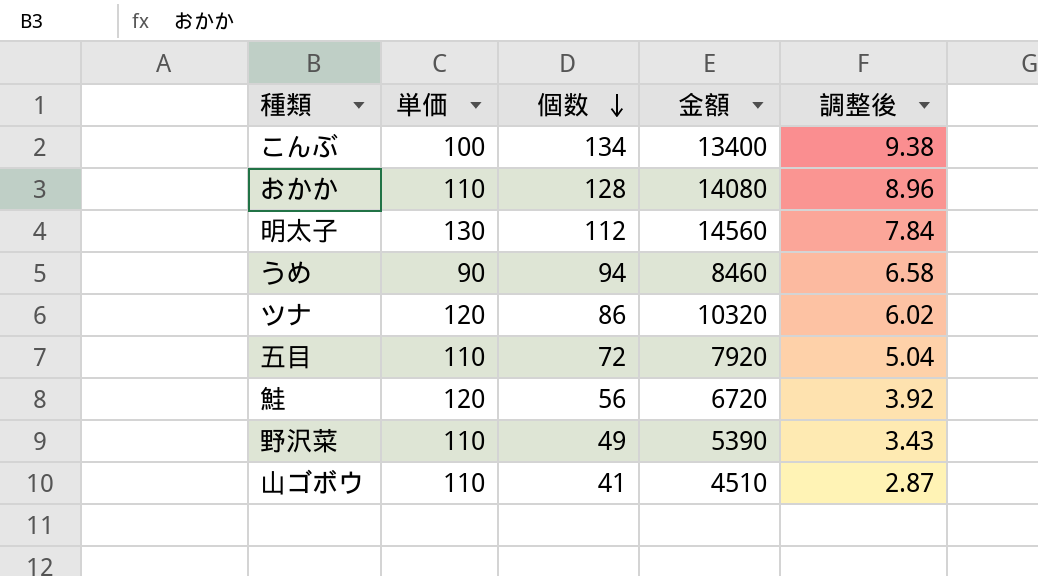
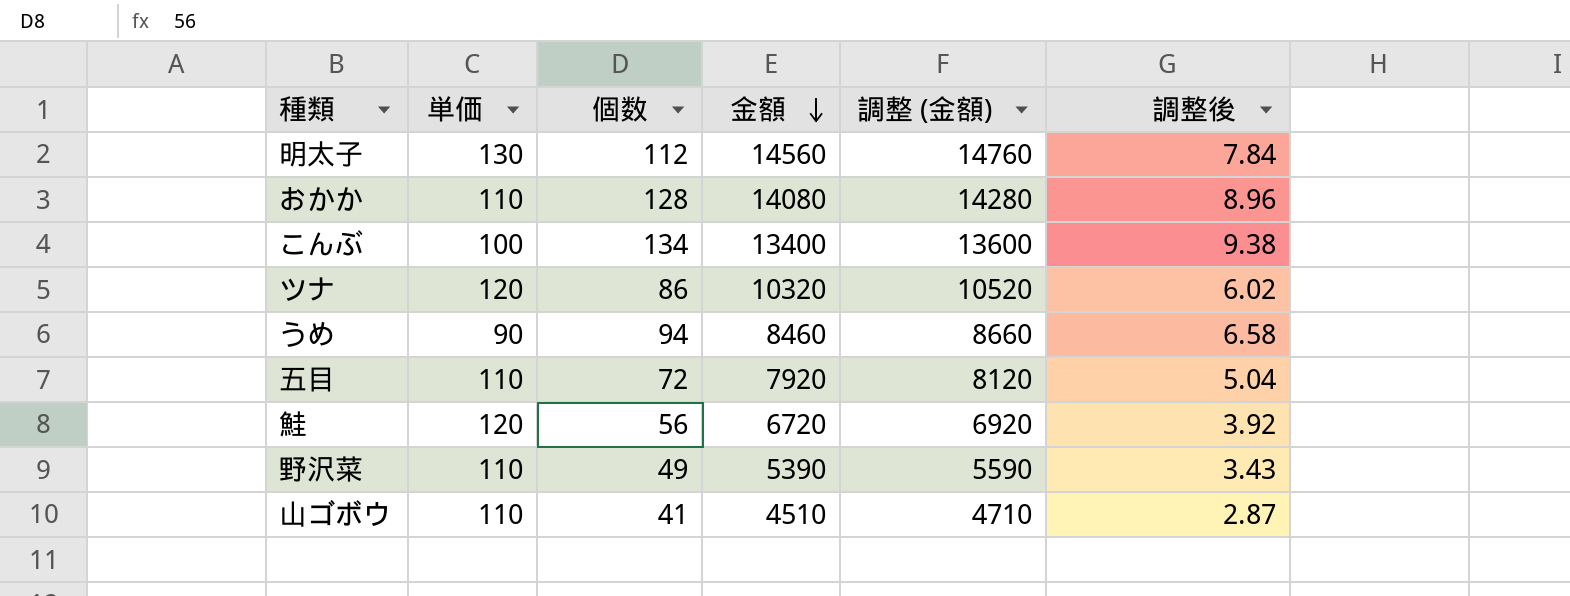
row order: 個数 descending -> 金額 descending
column 調整 (金額) | formula: none -> [金額] + 200

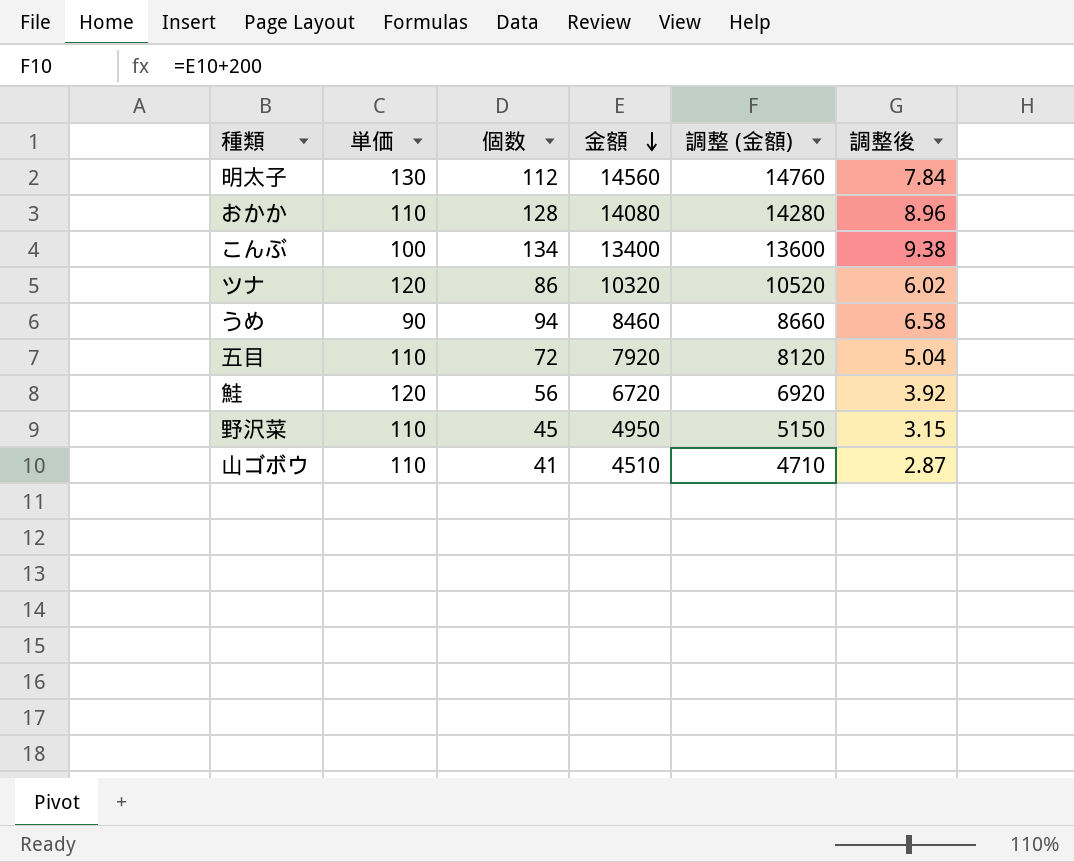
野沢菜 | 個数: 49 -> 45
野沢菜 | 金額: 5390 -> 4950
野沢菜 | 調整 (金額): 5590 -> 5150
野沢菜 | 調整後: 3.43 -> 3.15

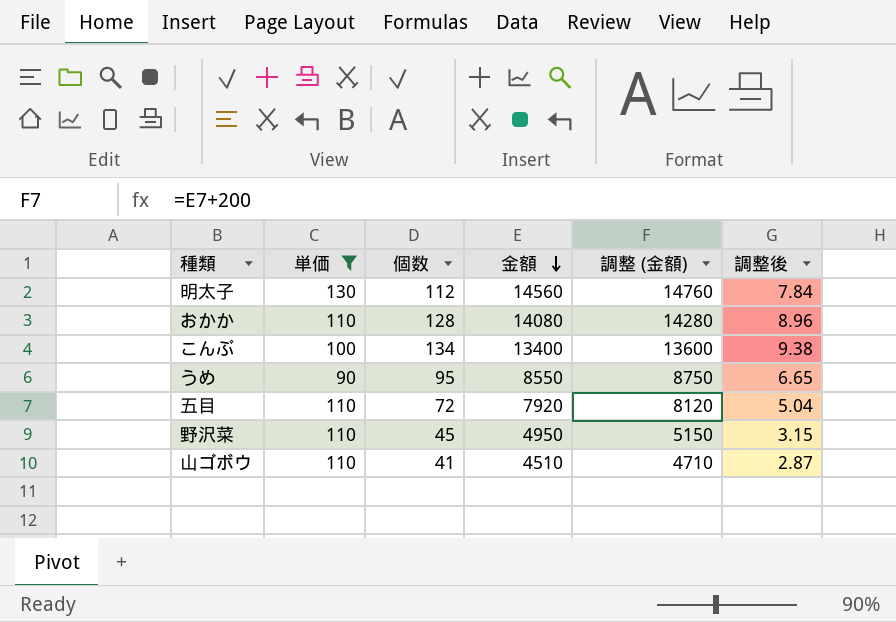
filter: none -> 単価 != 120
うめ | 個数: 94 -> 95
うめ | 金額: 8460 -> 8550
うめ | 調整 (金額): 8660 -> 8750
うめ | 調整後: 6.58 -> 6.65

